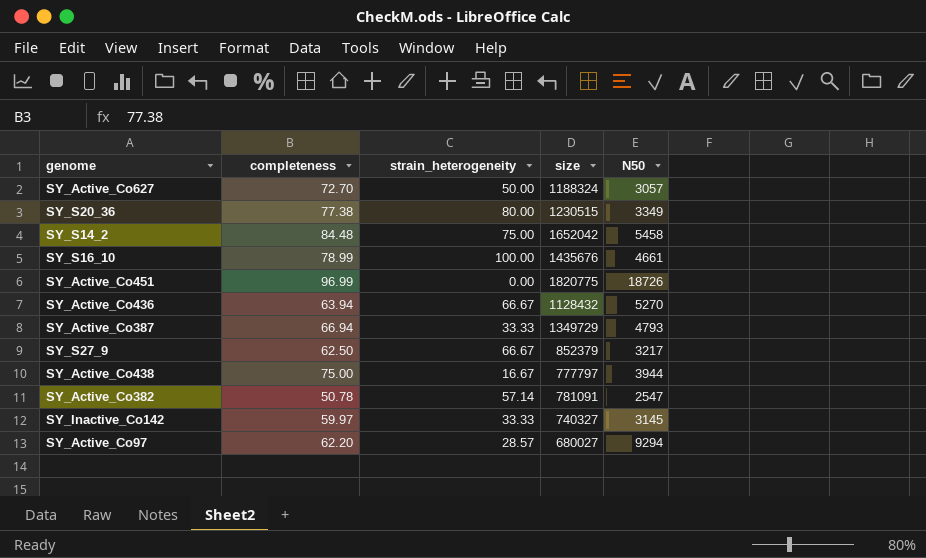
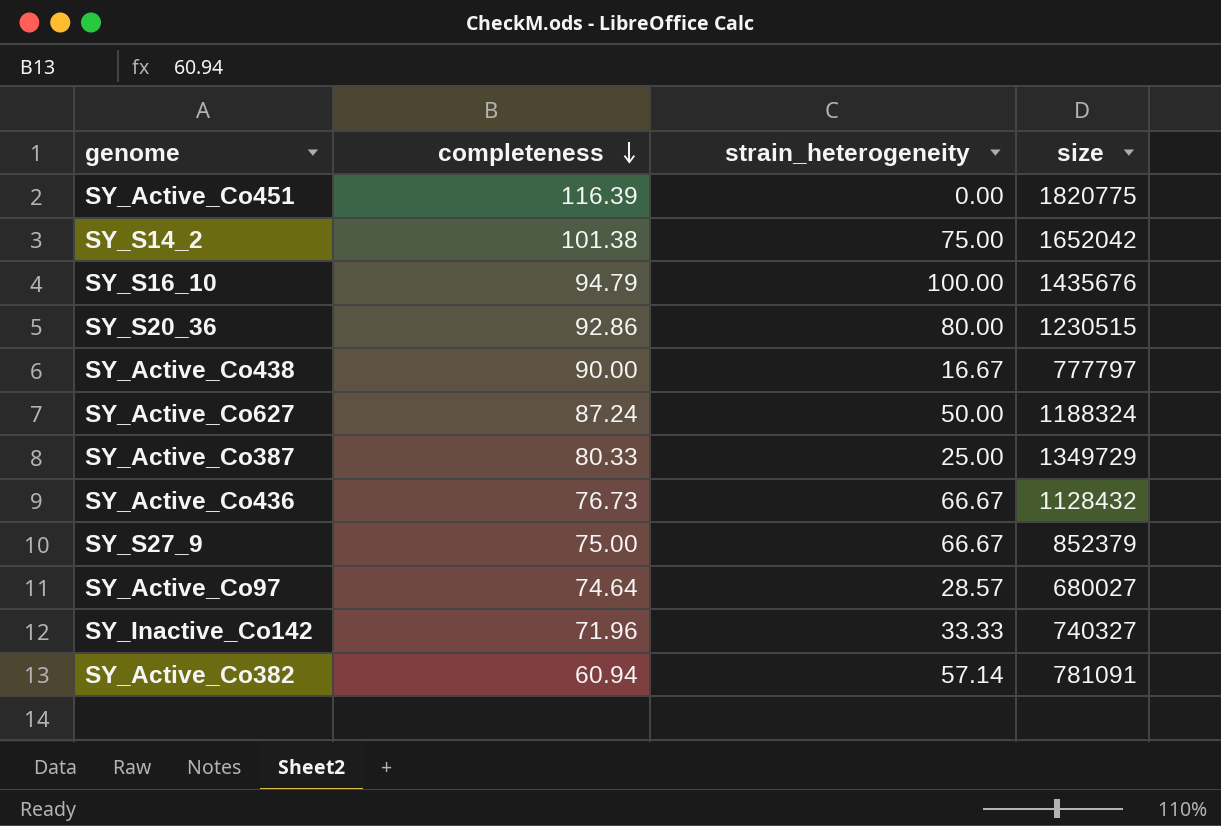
row order: none -> completeness descending
column N50 | position: 5 -> none
SY_Active_Co451 | completeness: 96.99 -> 116.39
SY_S14_2 | completeness: 84.48 -> 101.38
SY_S16_10 | completeness: 78.99 -> 94.79
SY_S20_36 | completeness: 77.38 -> 92.86
SY_Active_Co438 | completeness: 75.00 -> 90.00
SY_Active_Co627 | completeness: 72.70 -> 87.24
SY_Active_Co387 | completeness: 66.94 -> 80.33
SY_Active_Co387 | strain_heterogeneity: 33.33 -> 25.00
SY_Active_Co436 | completeness: 63.94 -> 76.73
SY_S27_9 | completeness: 62.50 -> 75.00
SY_Active_Co97 | completeness: 62.20 -> 74.64
SY_Inactive_Co142 | completeness: 59.97 -> 71.96
SY_Active_Co382 | completeness: 50.78 -> 60.94

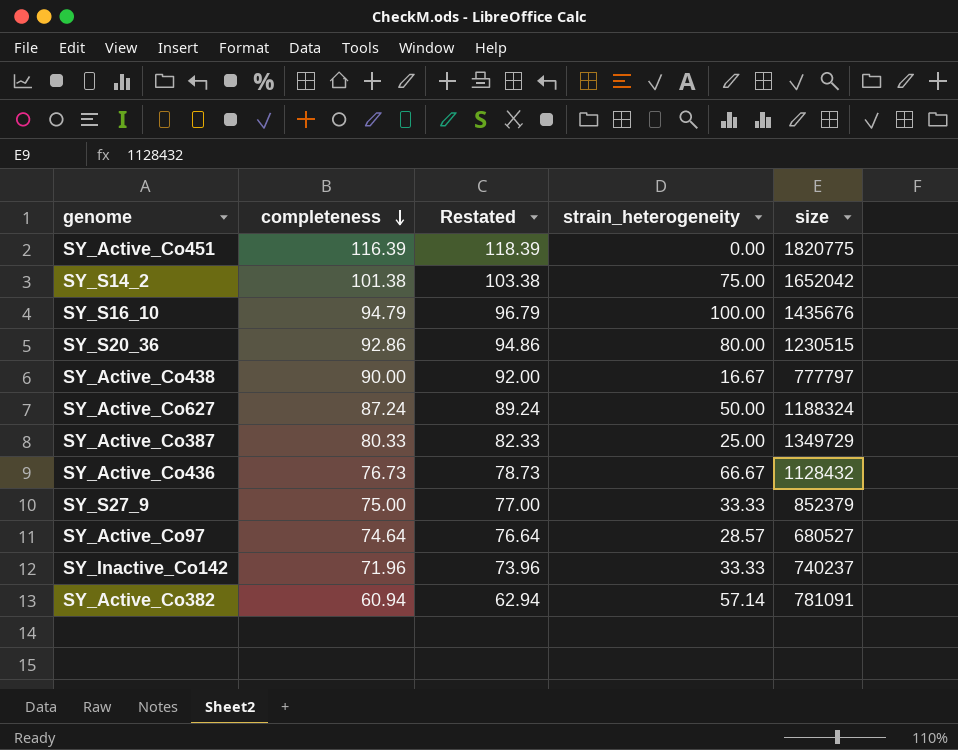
column Restated | formula: none -> [completeness] + 2
SY_S27_9 | strain_heterogeneity: 66.67 -> 33.33
SY_Active_Co97 | size: 680027 -> 680527
SY_Inactive_Co142 | size: 740327 -> 740237

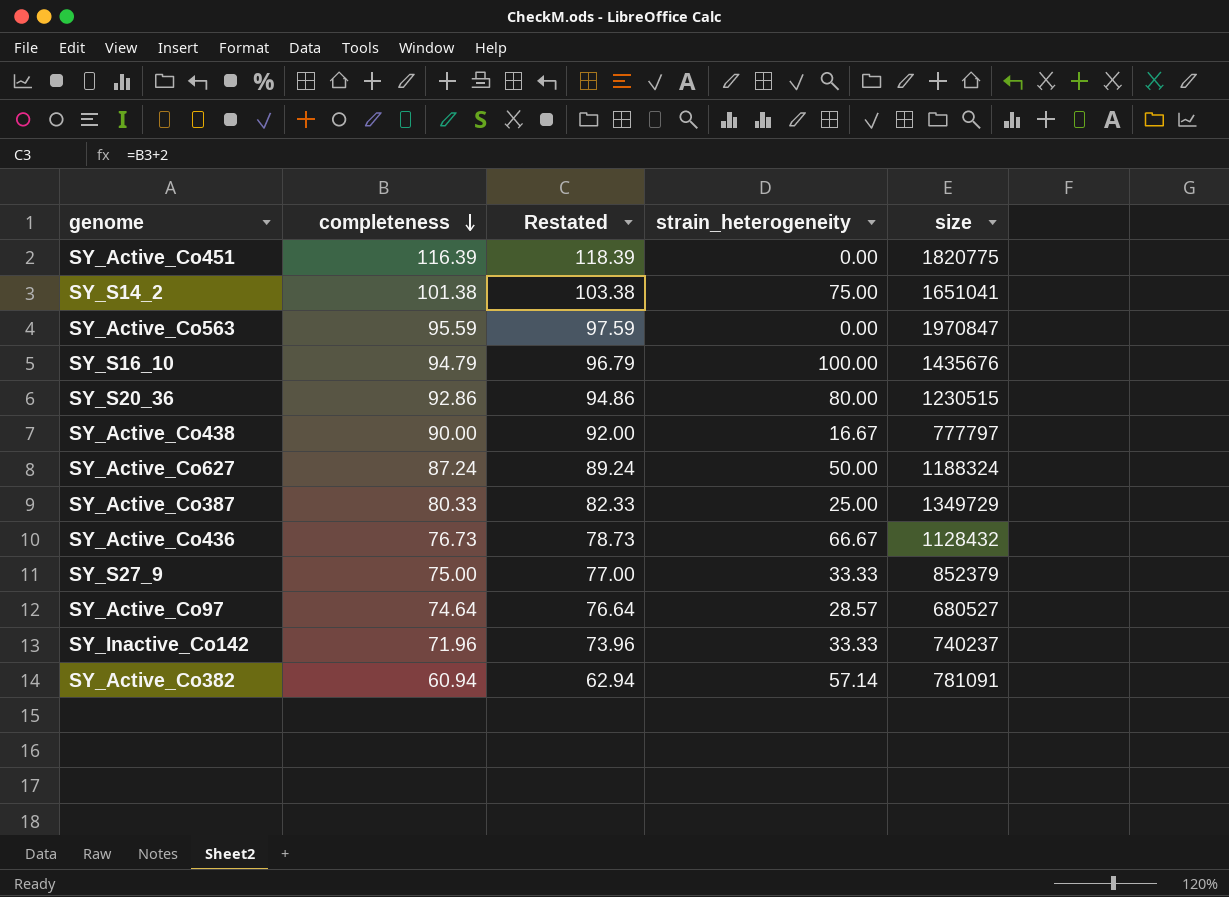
SY_S14_2 | size: 1652042 -> 1651041
row SY_Active_Co563: none -> 95.59 | 97.59 | 0.00 | 1970847

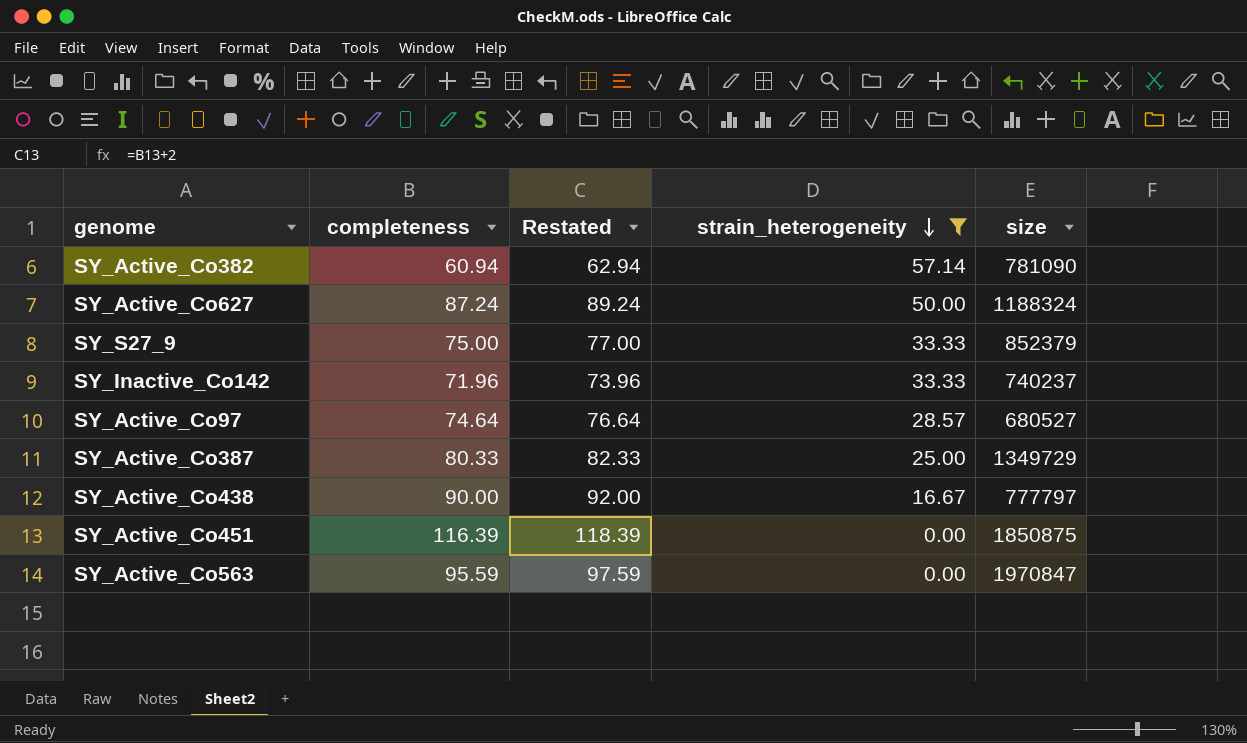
filter: none -> strain_heterogeneity <= 57.14
row order: completeness descending -> strain_heterogeneity descending
SY_Active_Co382 | size: 781091 -> 781090
SY_Active_Co451 | size: 1820775 -> 1850875

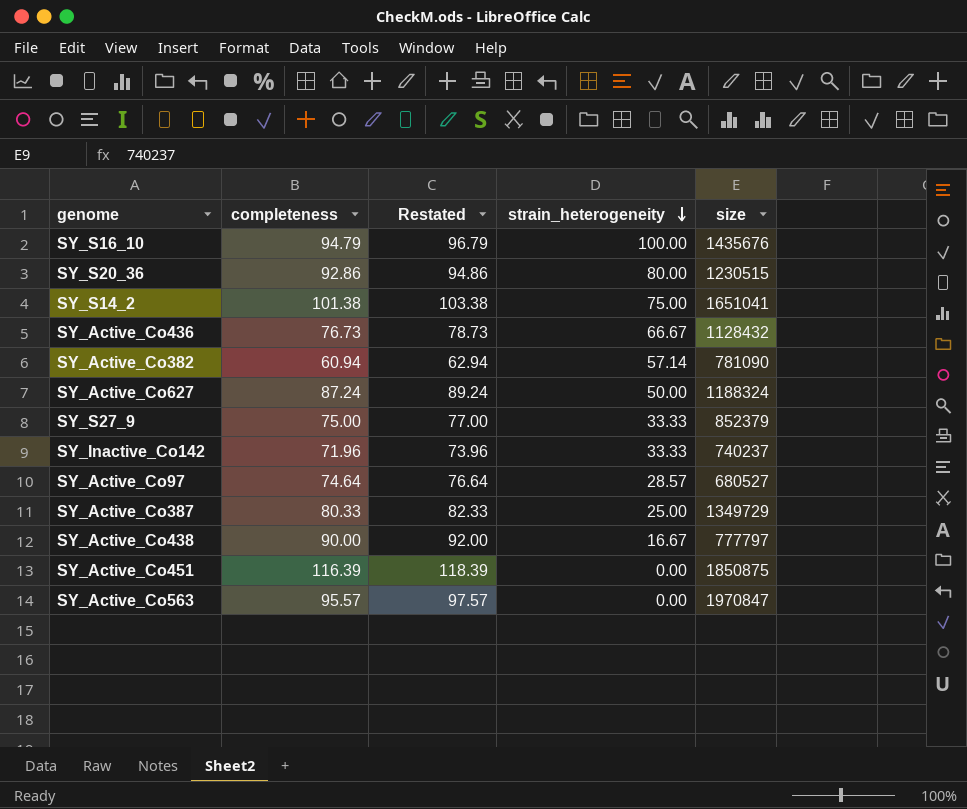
filter: strain_heterogeneity <= 57.14 -> none
SY_Active_Co563 | completeness: 95.59 -> 95.57
SY_Active_Co563 | Restated: 97.59 -> 97.57

